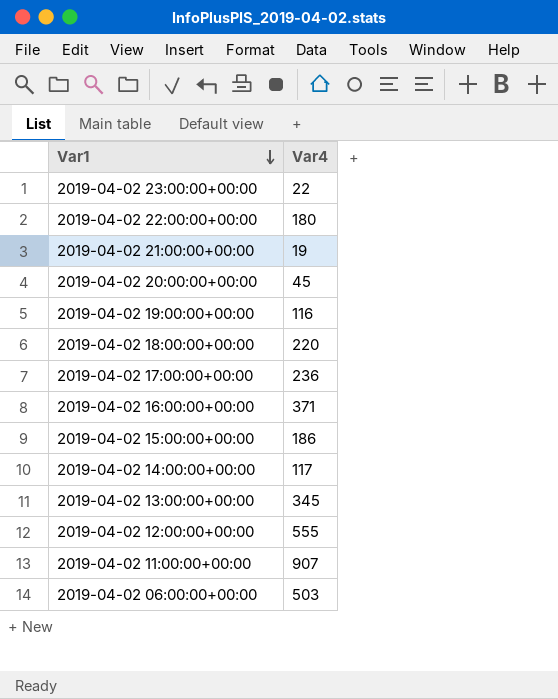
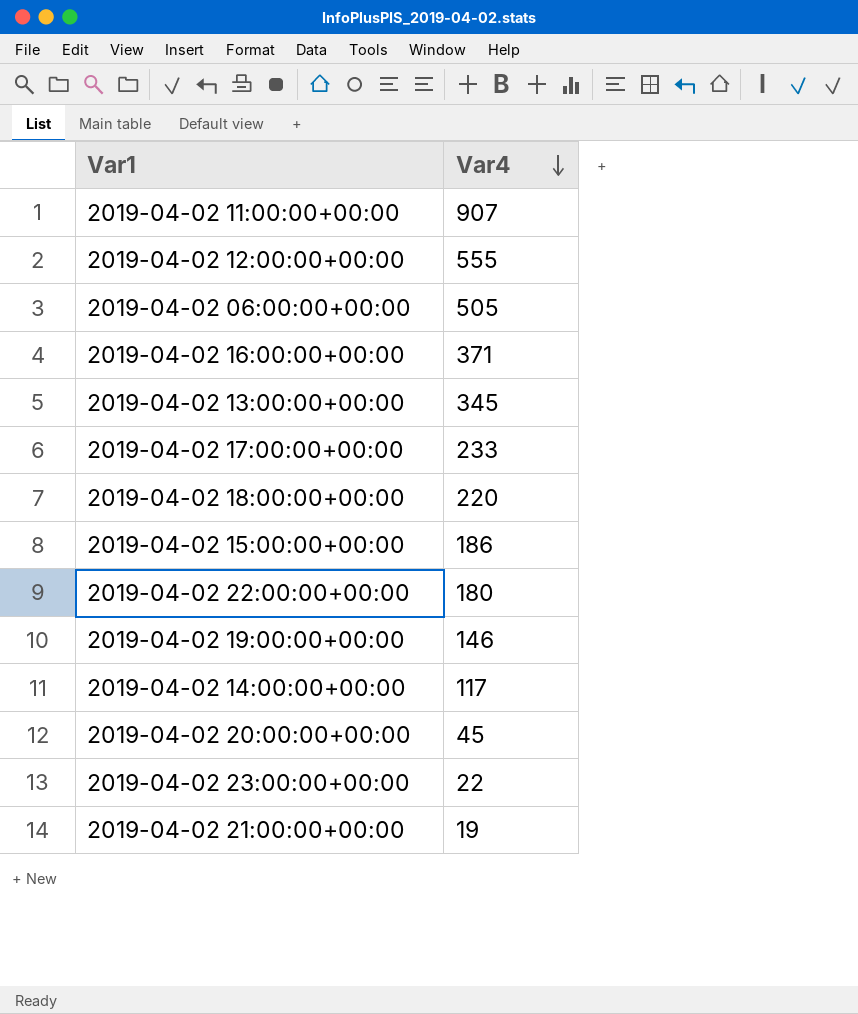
row order: Var1 descending -> Var4 descending
2019-04-02 06:00:00+00:00 | Var4: 503 -> 505
2019-04-02 17:00:00+00:00 | Var4: 236 -> 233
2019-04-02 19:00:00+00:00 | Var4: 116 -> 146

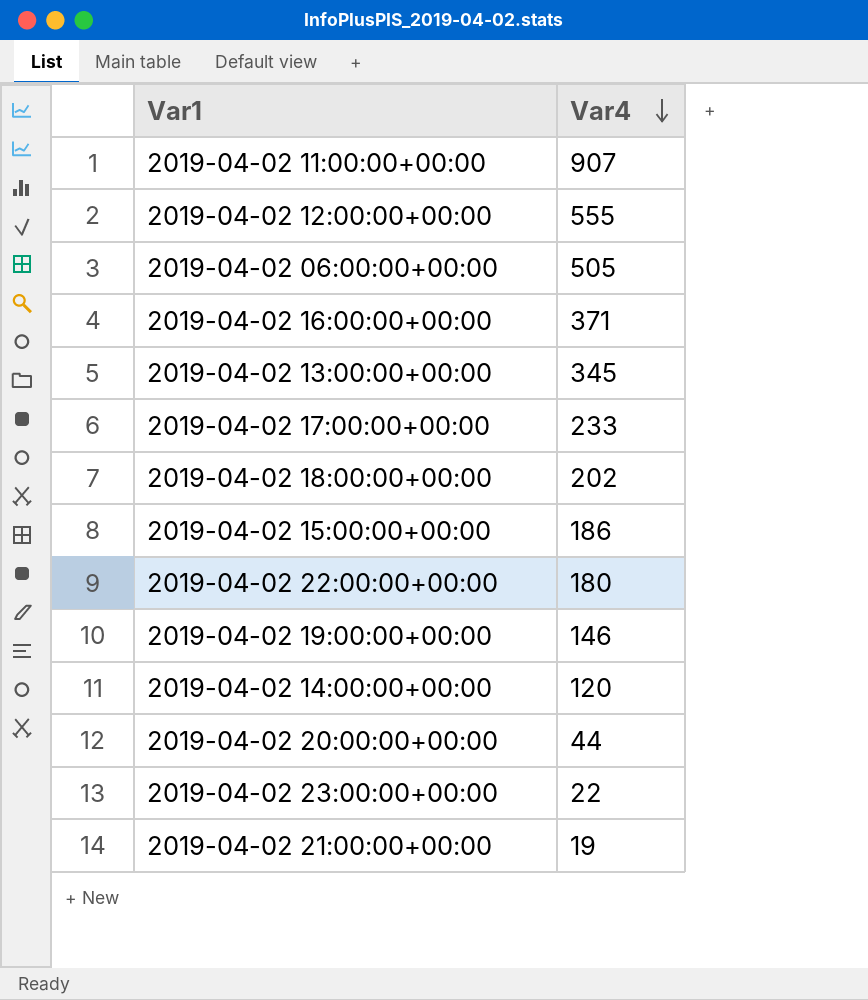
2019-04-02 18:00:00+00:00 | Var4: 220 -> 202
2019-04-02 14:00:00+00:00 | Var4: 117 -> 120
2019-04-02 20:00:00+00:00 | Var4: 45 -> 44

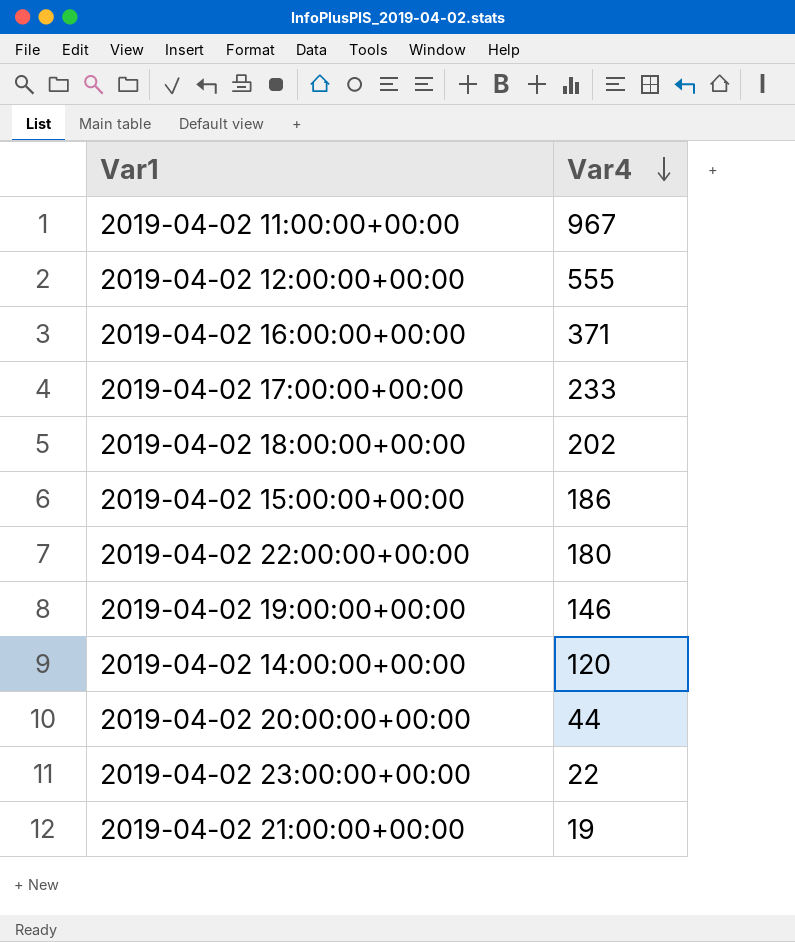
row 2019-04-02 06:00:00+00:00: 505 -> none
row 2019-04-02 13:00:00+00:00: 345 -> none
2019-04-02 11:00:00+00:00 | Var4: 907 -> 967

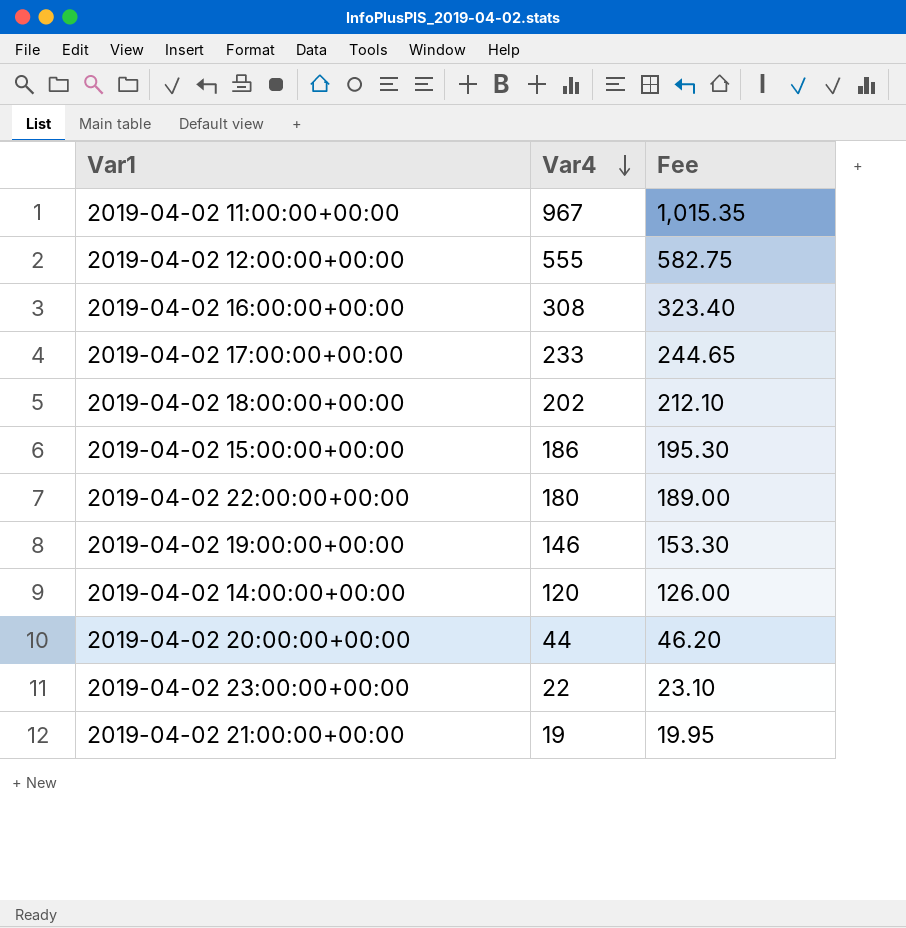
column Fee | formula: none -> [Var4] * 1.05
2019-04-02 16:00:00+00:00 | Var4: 371 -> 308

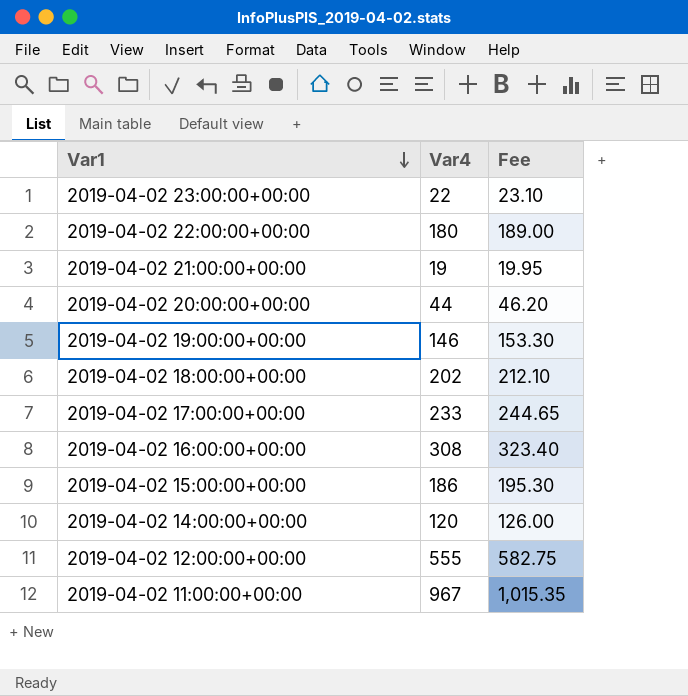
row order: Var4 descending -> Var1 descending

